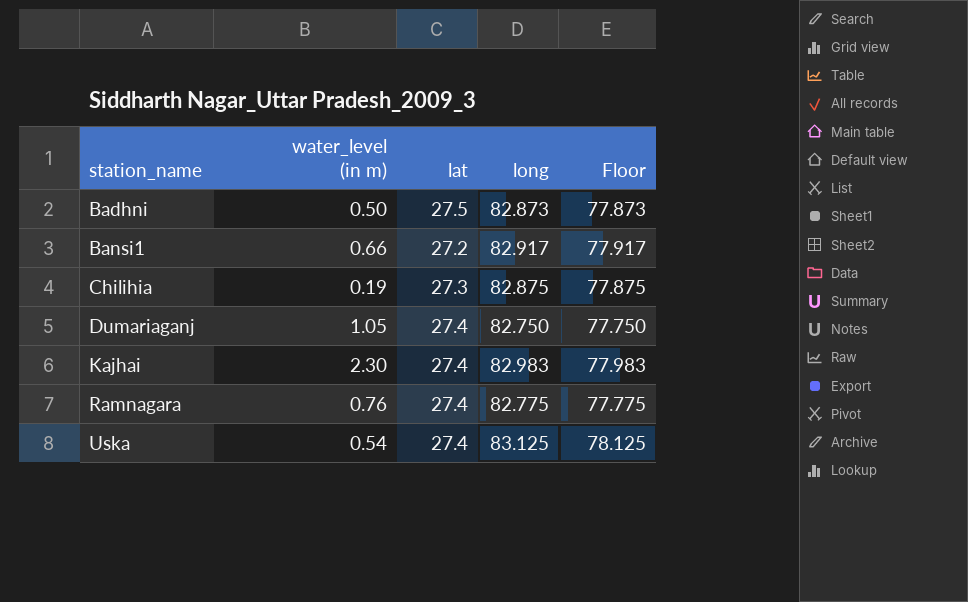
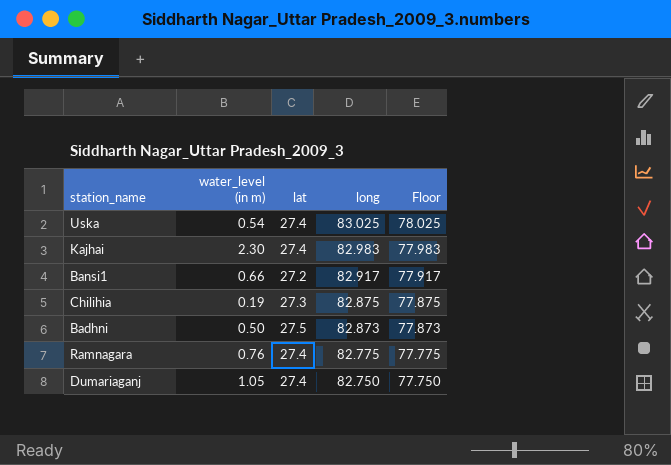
row order: station_name ascending -> long descending
Uska | long: 83.125 -> 83.025
Uska | Floor: 78.125 -> 78.025

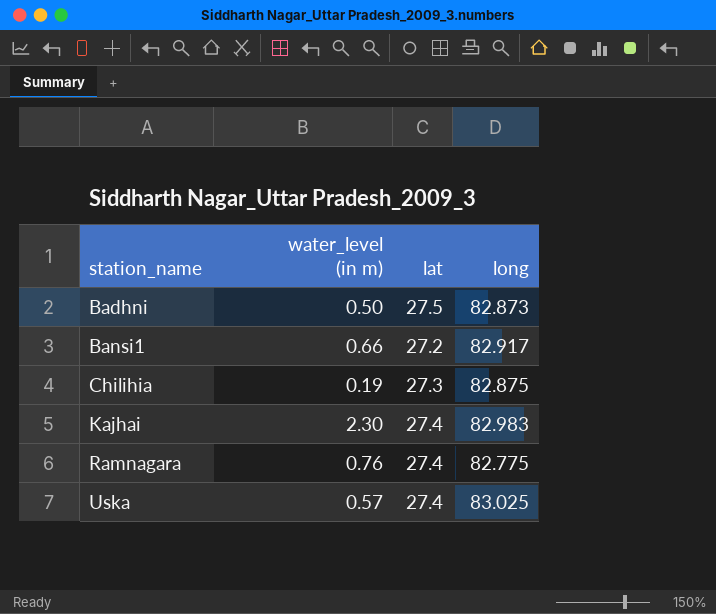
row order: long descending -> station_name ascending
column Floor | formula: [long] - 5 -> none
row Dumariaganj: 1.05 | 27.4 | 82.750 | 77.750 -> none
Uska | water_level (in m): 0.54 -> 0.57

